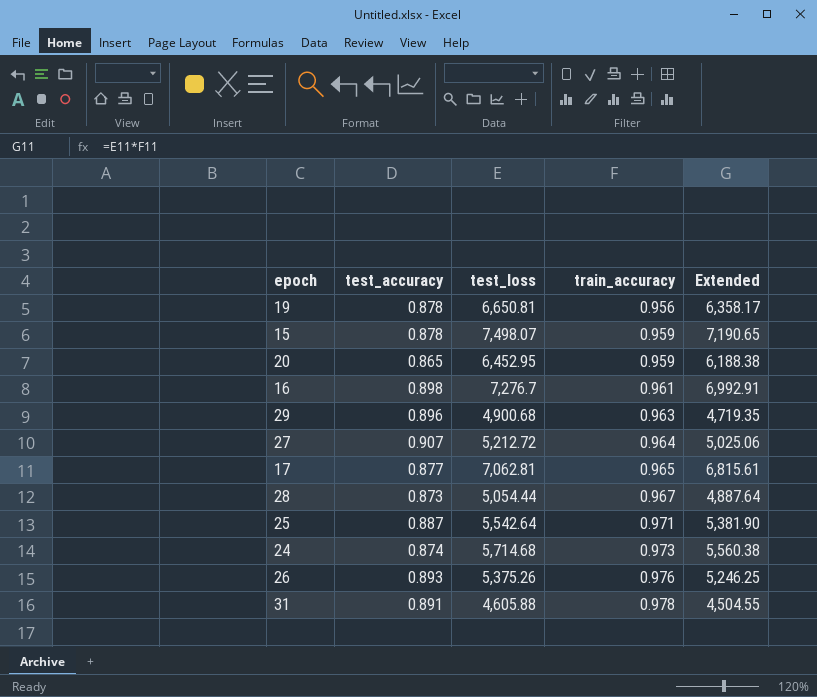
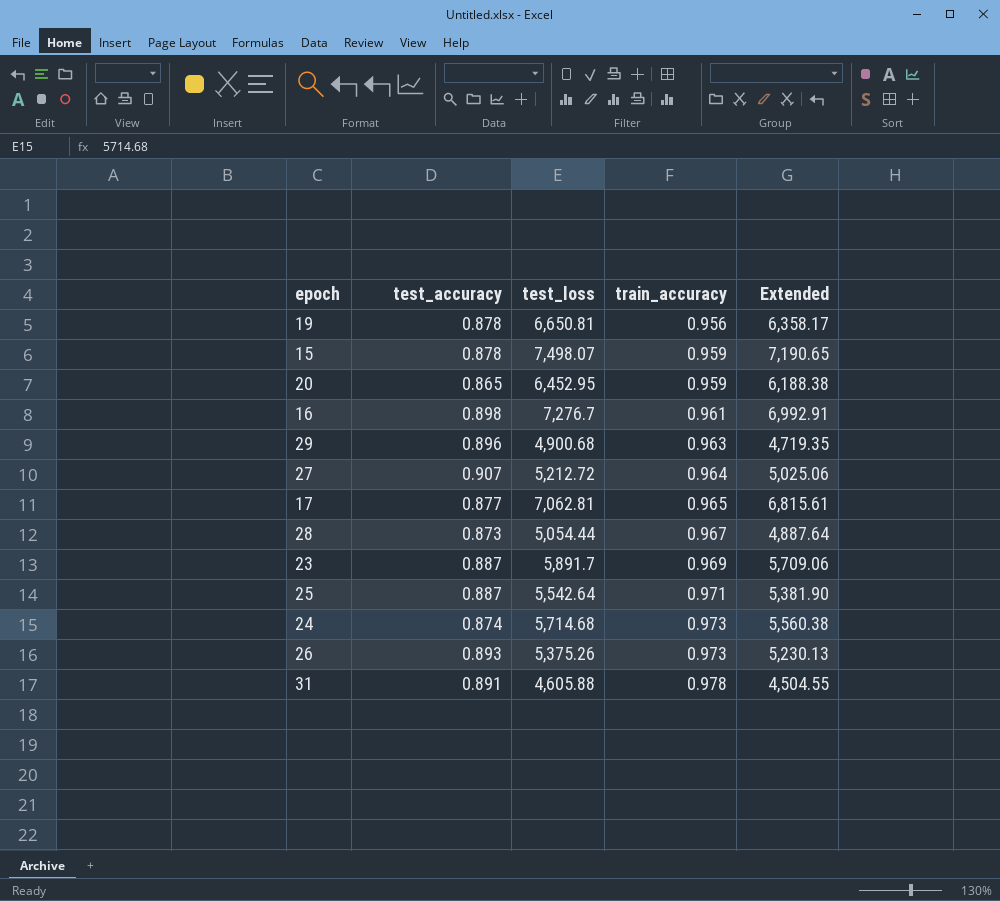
row 23: none -> 0.887 | 5,891.7 | 0.969 | 5,709.06
26 | train_accuracy: 0.976 -> 0.973
26 | Extended: 5,246.25 -> 5,230.13

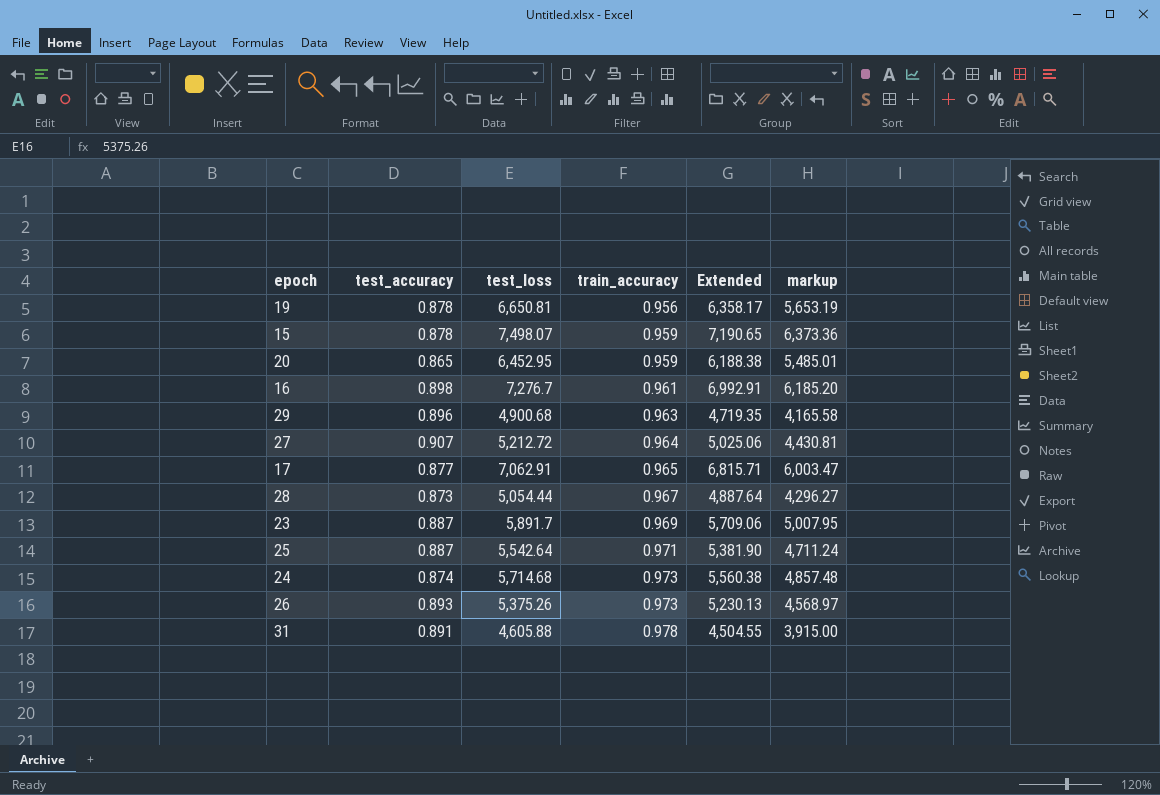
column markup | formula: none -> [test_loss] * 0.85
17 | test_loss: 7,062.81 -> 7,062.91
17 | Extended: 6,815.61 -> 6,815.71

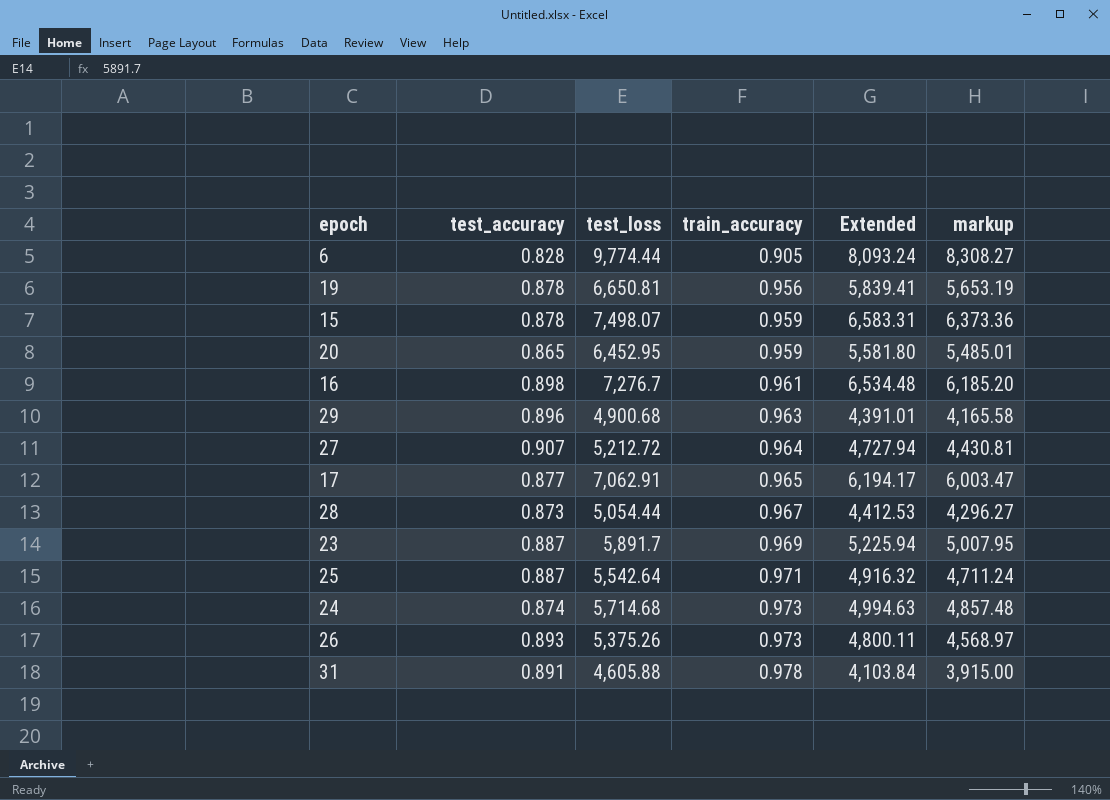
column Extended | formula: [test_loss] * [train_accuracy] -> [test_accuracy] * [test_loss]
row 6: none -> 0.828 | 9,774.44 | 0.905 | 8,093.24 | 8,308.27

